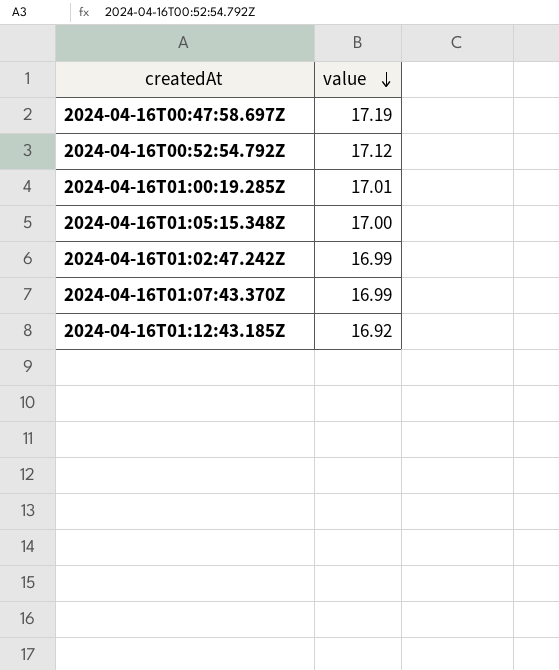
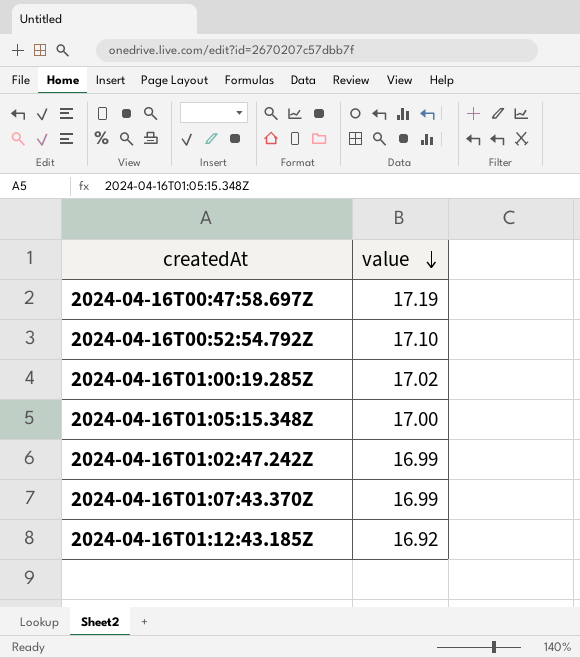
2024-04-16T00:52:54.792Z | value: 17.12 -> 17.10
2024-04-16T01:00:19.285Z | value: 17.01 -> 17.02

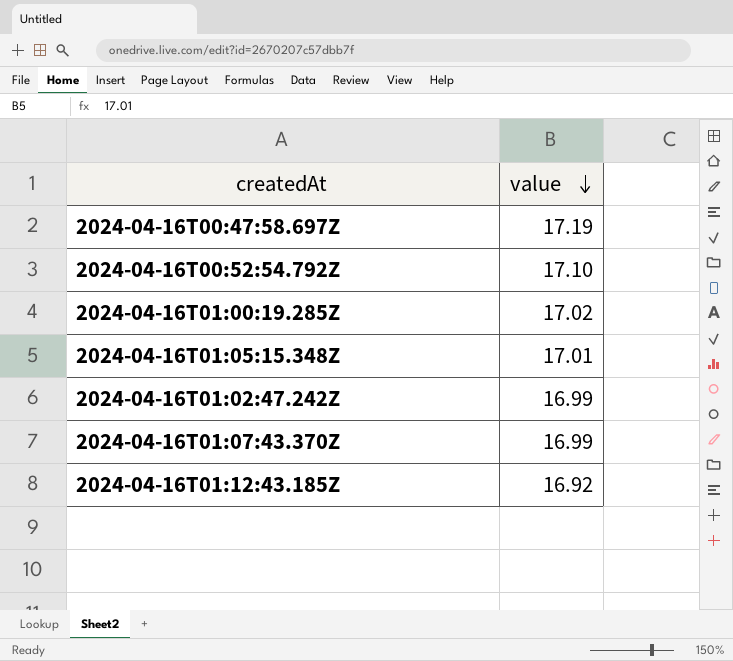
2024-04-16T01:05:15.348Z | value: 17.00 -> 17.01

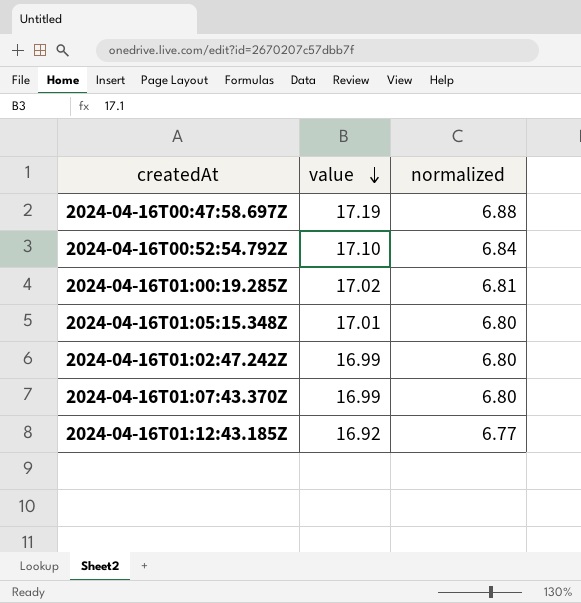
column normalized | formula: none -> [value] * 0.4

